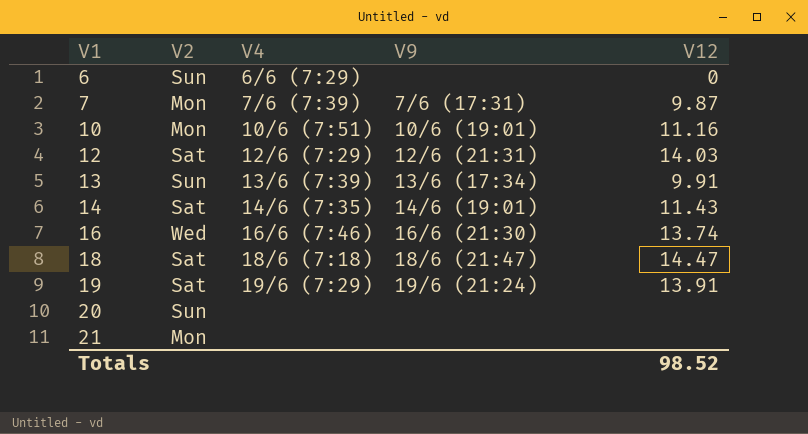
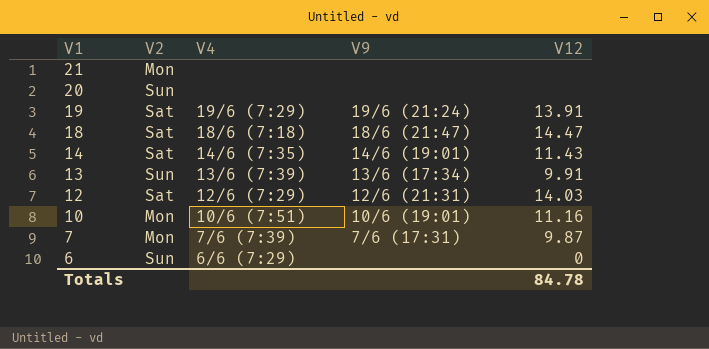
row order: V1 ascending -> V1 descending
row 16: Wed | 16/6 (7:46) | 16/6 (21:30) | 13.74 -> none
Totals | V12: 98.52 -> 84.78

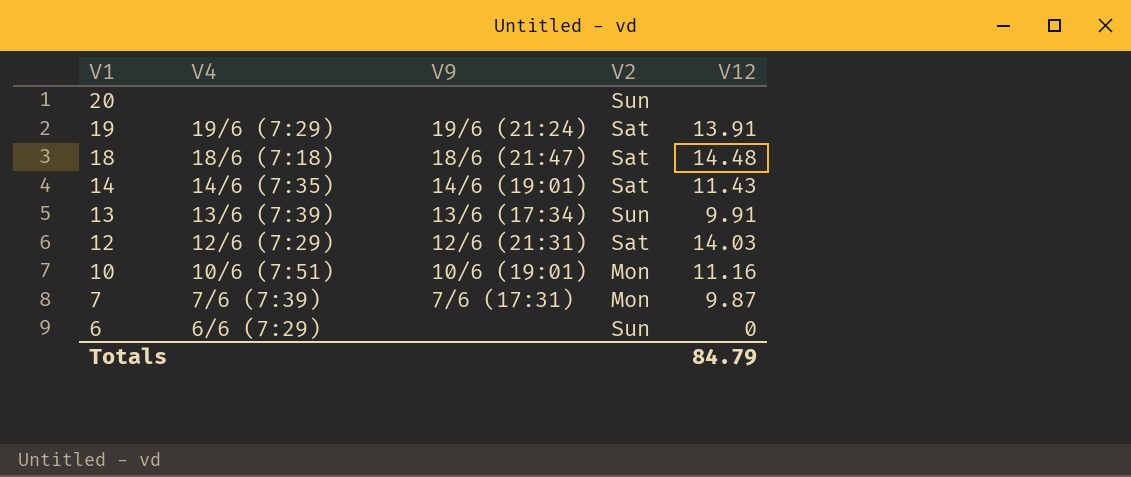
column V2 | position: 2 -> 4
row 21: Mon | none | none | none -> none
18 | V12: 14.47 -> 14.48
Totals | V12: 84.78 -> 84.79

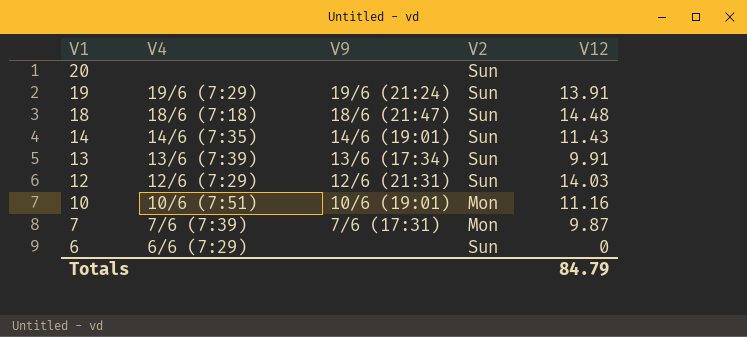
19 | V2: Sat -> Sun
18 | V2: Sat -> Sun
14 | V2: Sat -> Sun
12 | V2: Sat -> Sun

